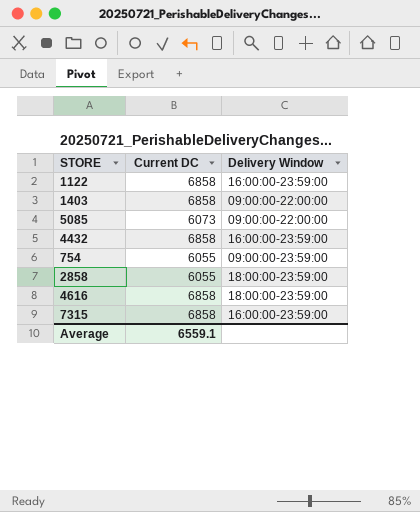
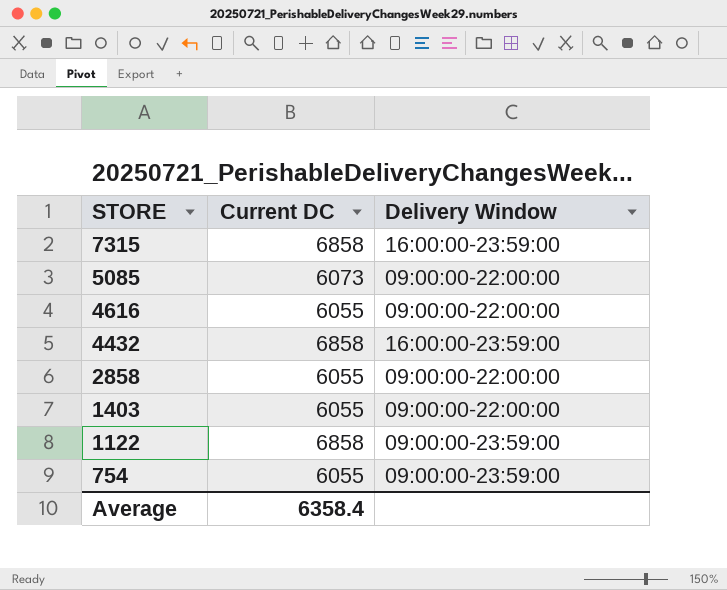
row order: none -> STORE descending
4616 | Current DC: 6858 -> 6055
4616 | Delivery Window: 18:00:00-23:59:00 -> 09:00:00-22:00:00
2858 | Delivery Window: 18:00:00-23:59:00 -> 09:00:00-22:00:00
1403 | Current DC: 6858 -> 6055
1122 | Delivery Window: 16:00:00-23:59:00 -> 09:00:00-23:59:00
Average | Current DC: 6559.1 -> 6358.4

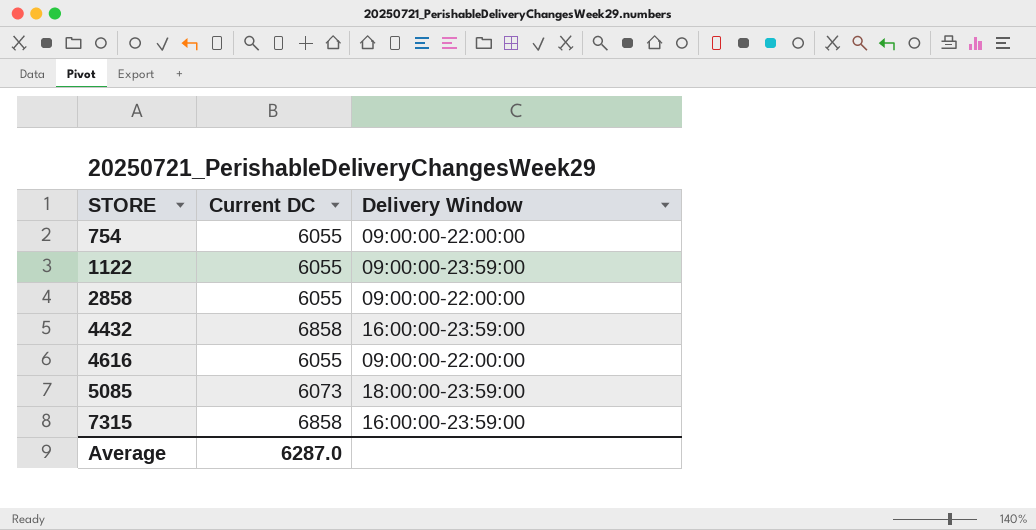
row order: STORE descending -> STORE ascending
row 1403: 6055 | 09:00:00-22:00:00 -> none
754 | Delivery Window: 09:00:00-23:59:00 -> 09:00:00-22:00:00
1122 | Current DC: 6858 -> 6055
5085 | Delivery Window: 09:00:00-22:00:00 -> 18:00:00-23:59:00
Average | Current DC: 6358.4 -> 6287.0

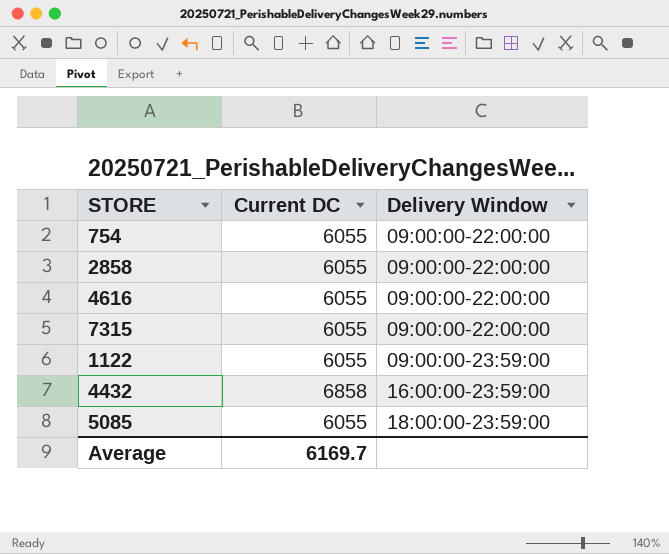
row order: STORE ascending -> Delivery Window ascending
7315 | Current DC: 6858 -> 6055
7315 | Delivery Window: 16:00:00-23:59:00 -> 09:00:00-22:00:00
5085 | Current DC: 6073 -> 6055
Average | Current DC: 6287.0 -> 6169.7

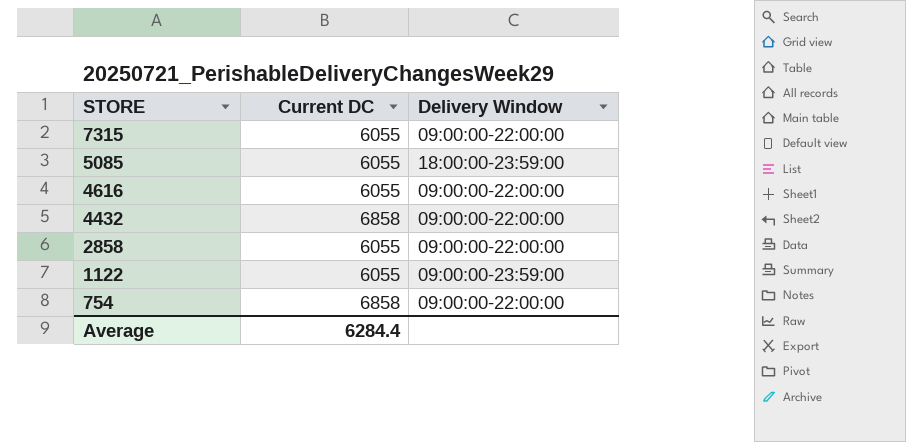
row order: Delivery Window ascending -> STORE descending
4432 | Delivery Window: 16:00:00-23:59:00 -> 09:00:00-22:00:00
754 | Current DC: 6055 -> 6858
Average | Current DC: 6169.7 -> 6284.4

